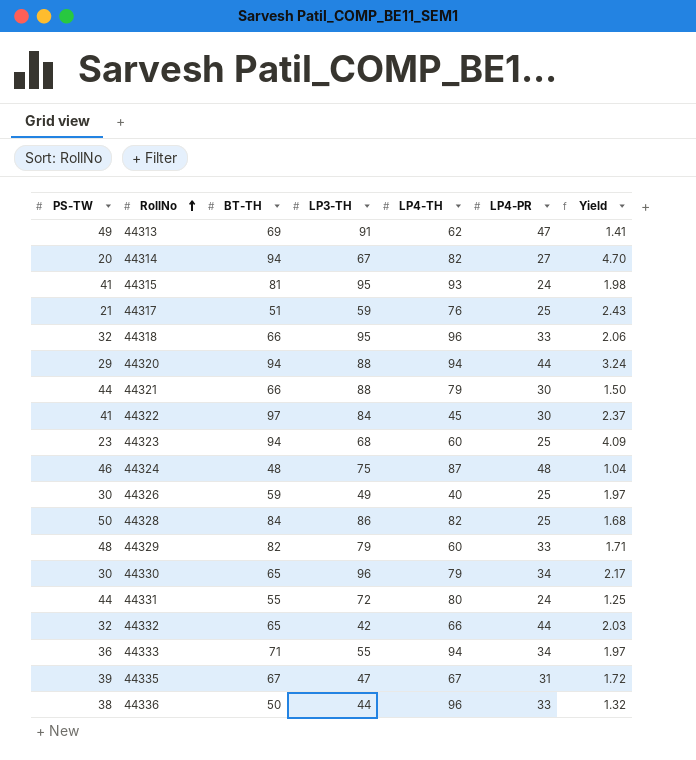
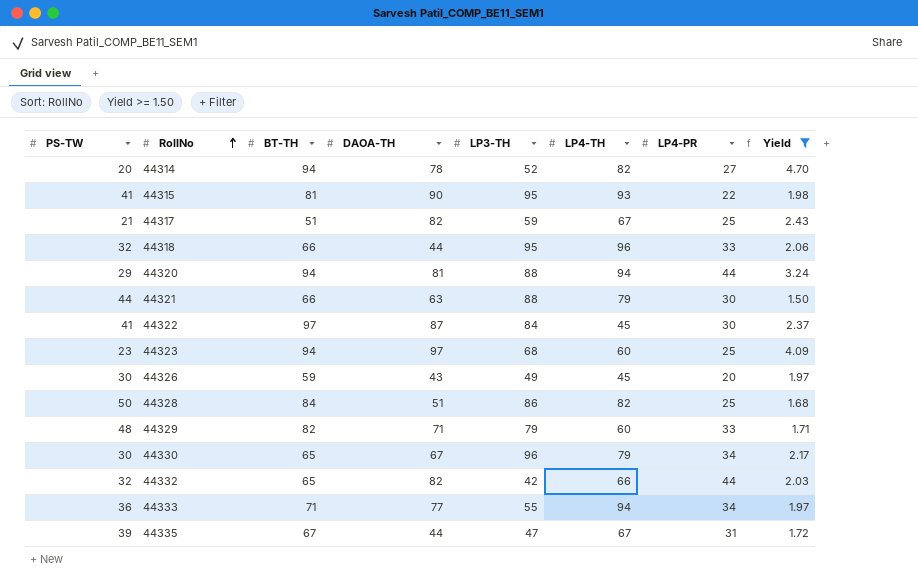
filter: none -> Yield >= 1.50
column DAOA-TH | position: none -> 4
44314 | LP3-TH: 67 -> 52
44315 | LP4-PR: 24 -> 22
44317 | LP4-TH: 76 -> 67
44326 | LP4-TH: 40 -> 45
44326 | LP4-PR: 25 -> 20

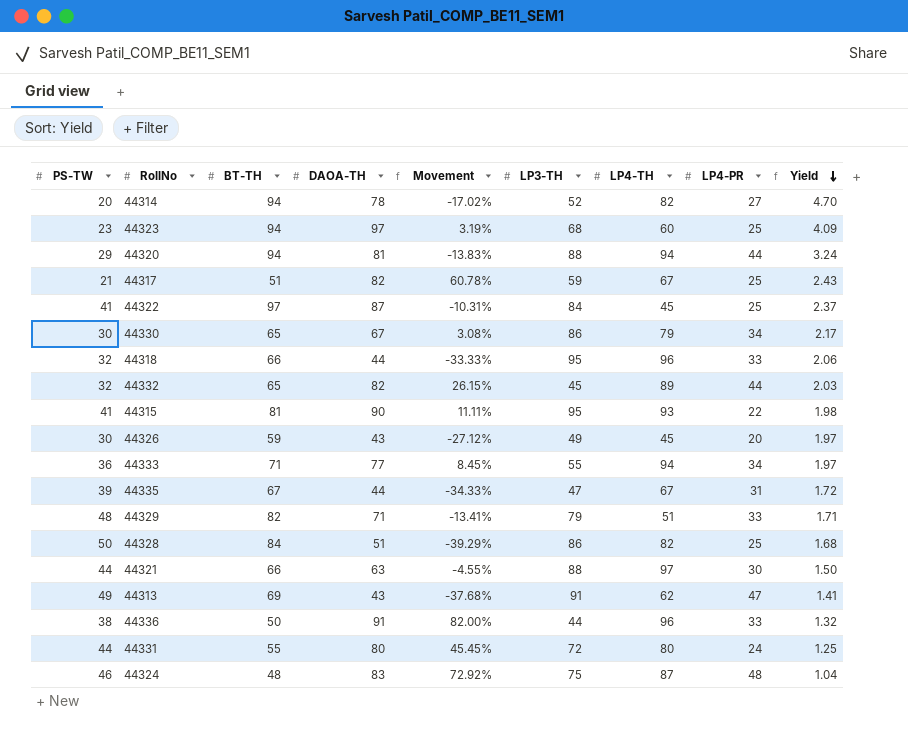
filter: Yield >= 1.50 -> none
row order: RollNo ascending -> Yield descending
column Movement | formula: none -> ([DAOA-TH] - [BT-TH]) / [BT-TH]
44322 | LP4-PR: 30 -> 25
44330 | LP3-TH: 96 -> 86
44332 | LP3-TH: 42 -> 45
44332 | LP4-TH: 66 -> 89
44329 | LP4-TH: 60 -> 51
44321 | LP4-TH: 79 -> 97

